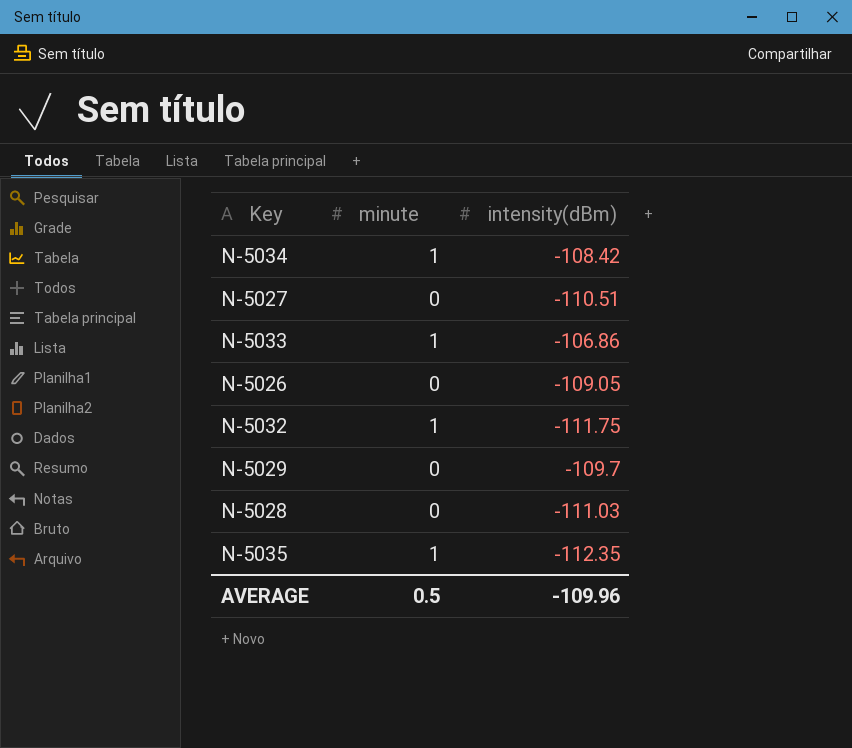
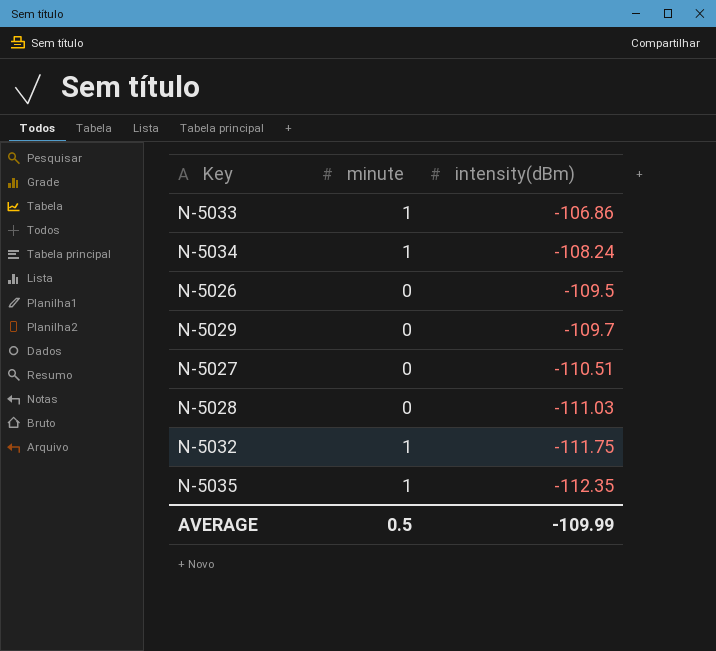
row order: none -> intensity(dBm) descending
N-5034 | intensity(dBm): -108.42 -> -108.24
N-5026 | intensity(dBm): -109.05 -> -109.5
AVERAGE | intensity(dBm): -109.96 -> -109.99

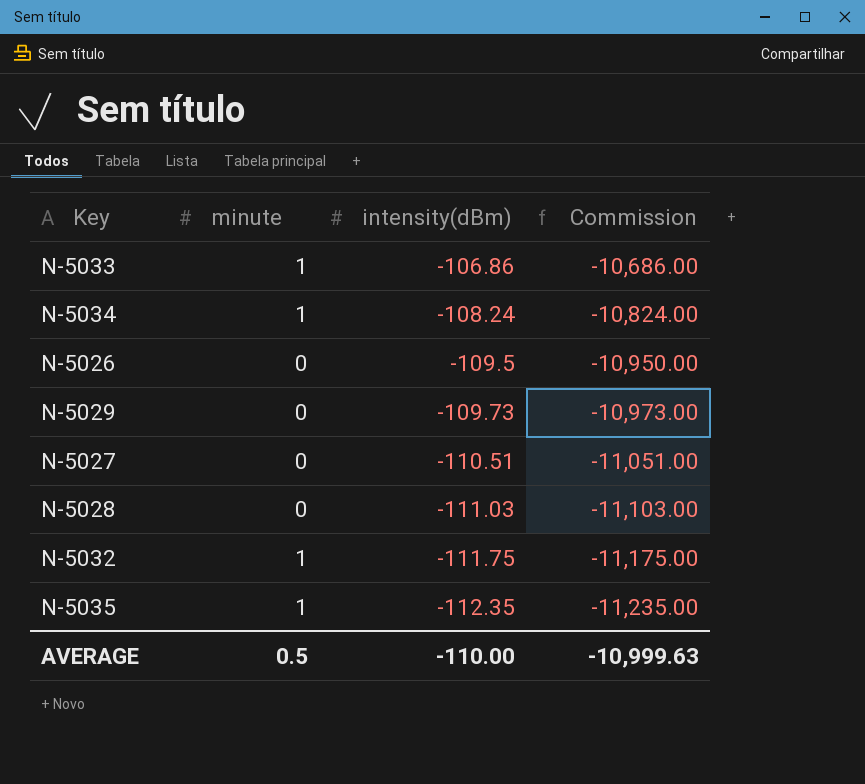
column Commission | formula: none -> [intensity(dBm)] * 100
N-5029 | intensity(dBm): -109.7 -> -109.73
AVERAGE | intensity(dBm): -109.99 -> -110.00

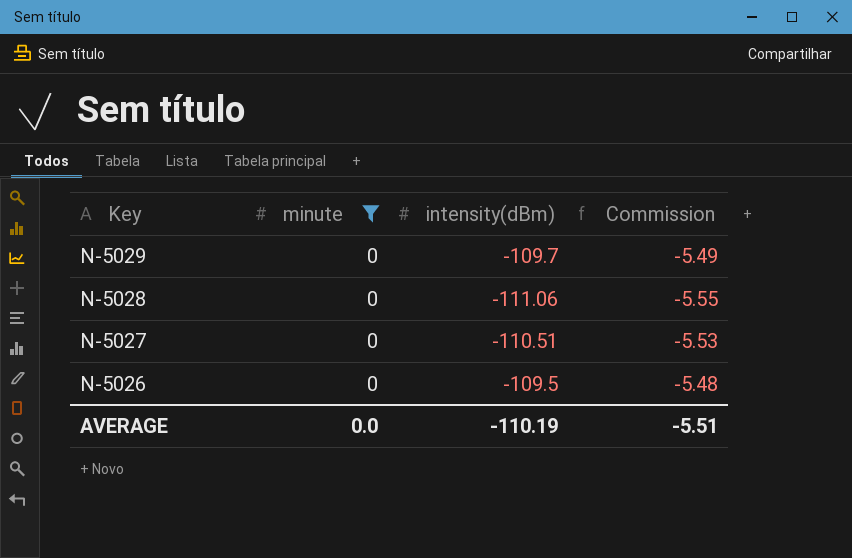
filter: none -> minute = 0
row order: intensity(dBm) descending -> Key descending
column Commission | formula: [intensity(dBm)] * 100 -> [intensity(dBm)] * 0.05
N-5029 | intensity(dBm): -109.73 -> -109.7
N-5028 | intensity(dBm): -111.03 -> -111.06
AVERAGE | minute: 0.5 -> 0.0
AVERAGE | intensity(dBm): -110.00 -> -110.19
AVERAGE | Commission: -10,999.63 -> -5.51

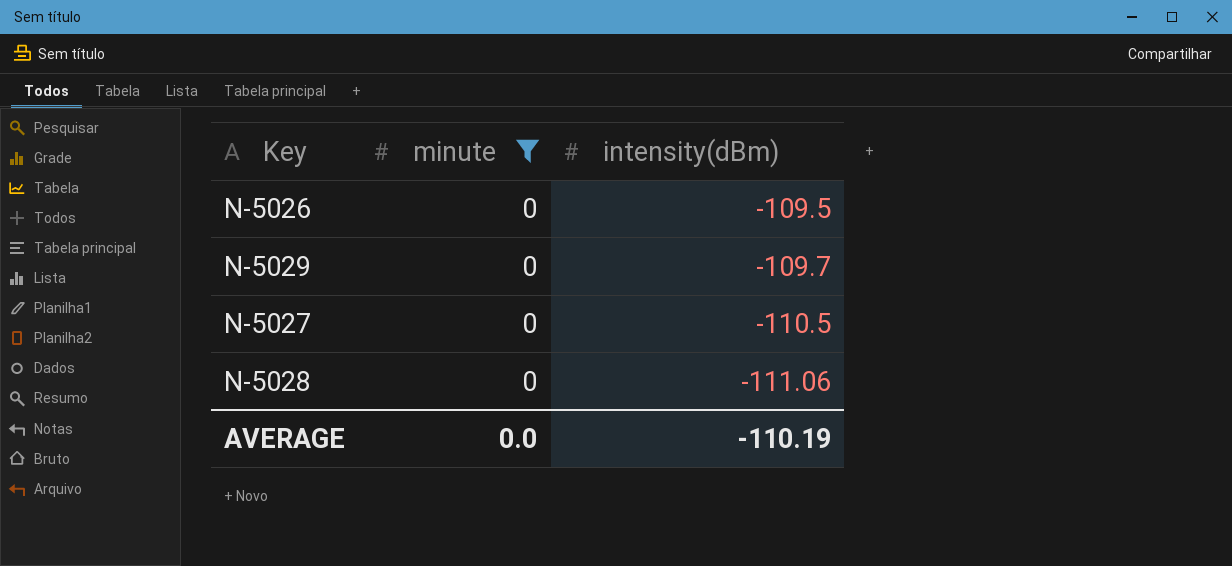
row order: Key descending -> intensity(dBm) descending
column Commission | formula: [intensity(dBm)] * 0.05 -> none
N-5027 | intensity(dBm): -110.51 -> -110.5

